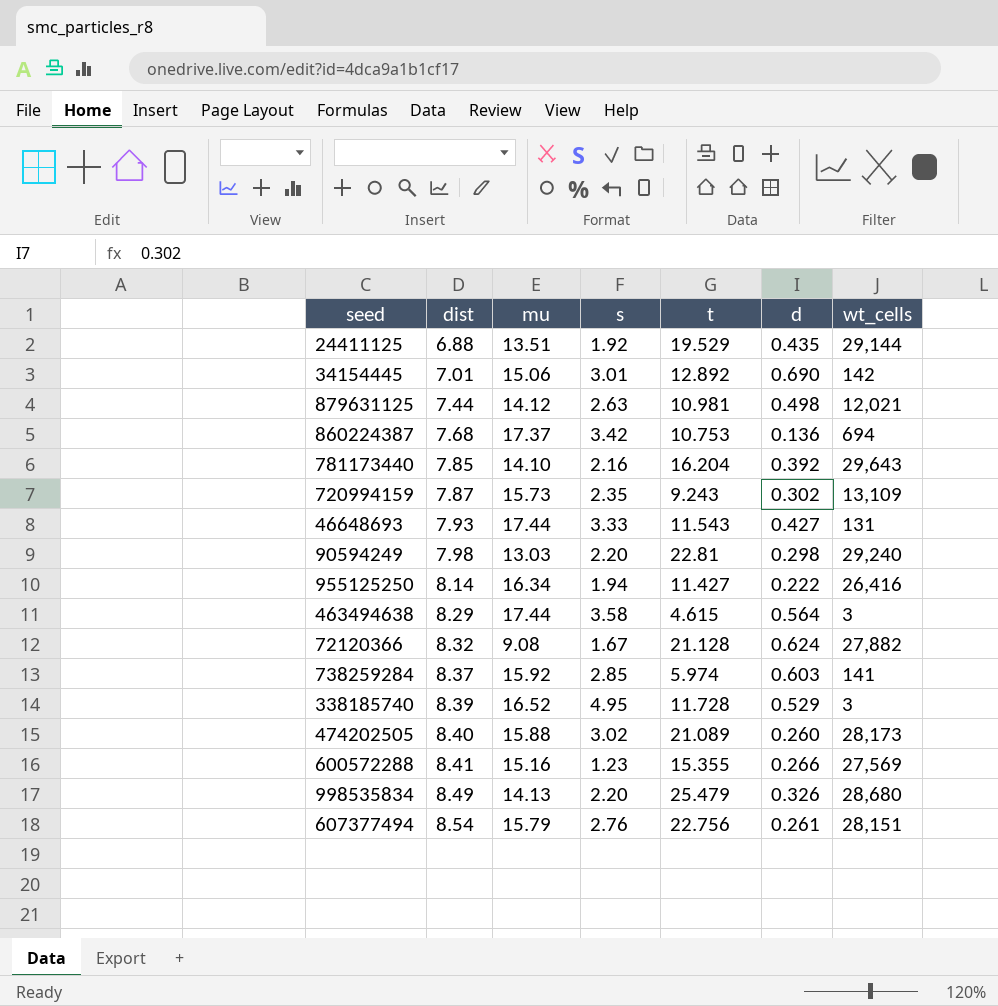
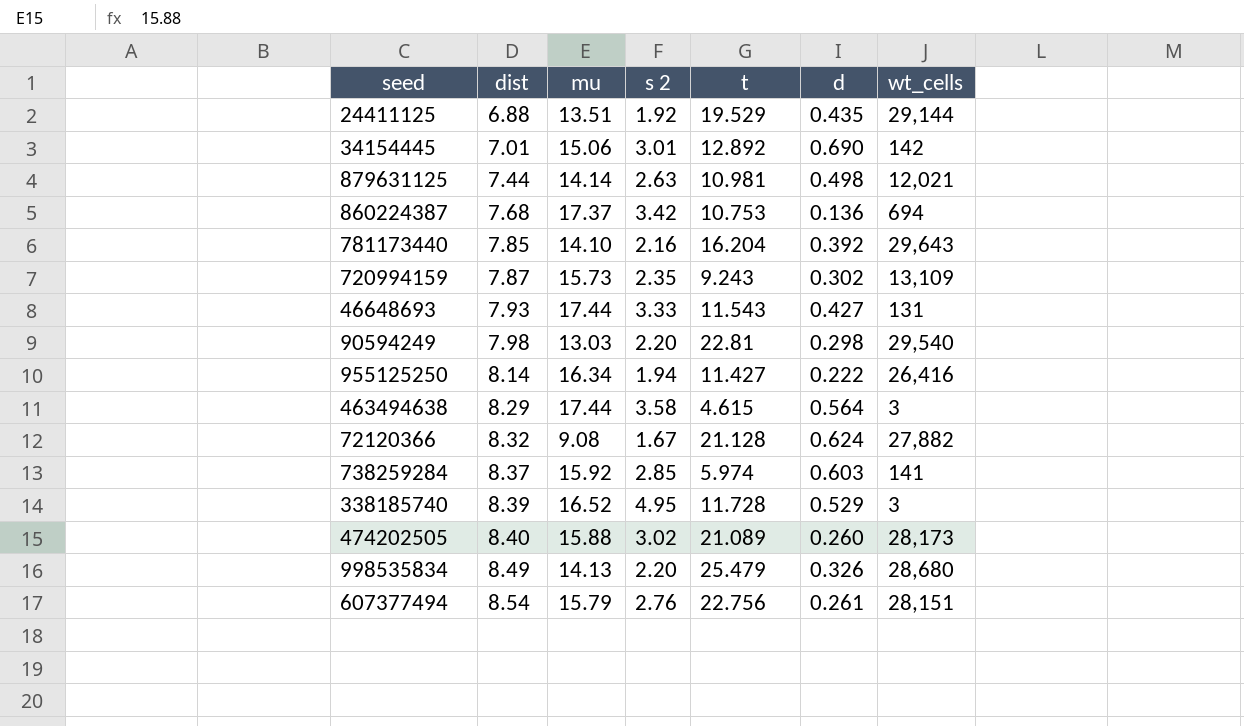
column name: s -> s 2
row 600572288: 8.41 | 15.16 | 1.23 | 15.355 | 0.266 | 27,569 -> none
879631125 | mu: 14.12 -> 14.14
90594249 | wt_cells: 29,240 -> 29,540

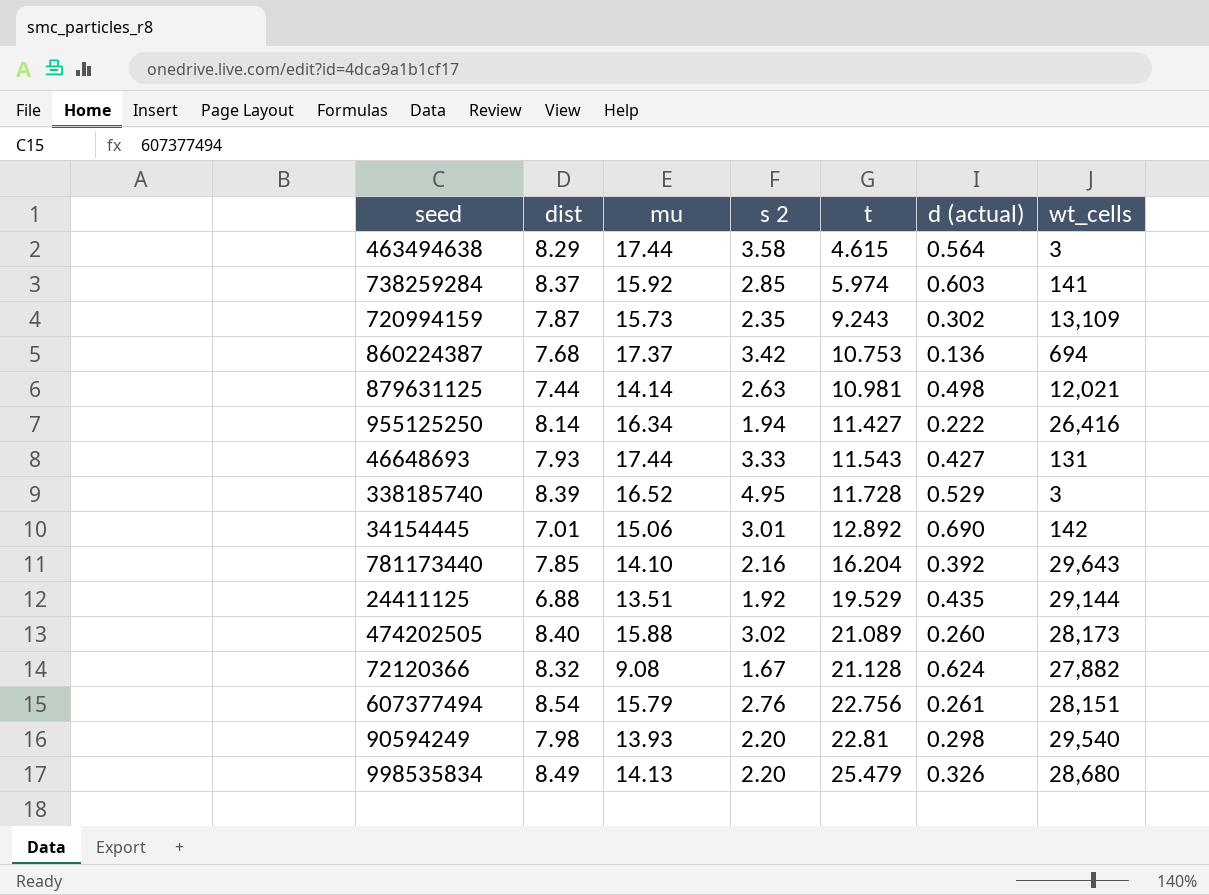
row order: dist ascending -> t ascending
column name: d -> d (actual)
90594249 | mu: 13.03 -> 13.93

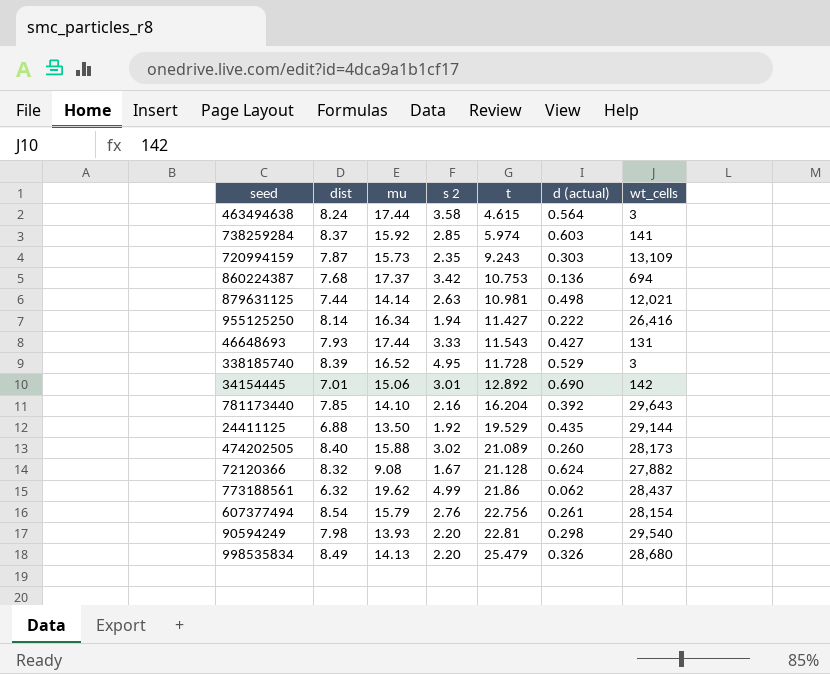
463494638 | dist: 8.29 -> 8.24
720994159 | d (actual): 0.302 -> 0.303
24411125 | mu: 13.51 -> 13.50
row 773188561: none -> 6.32 | 19.62 | 4.99 | 21.86 | 0.062 | 28,437
607377494 | wt_cells: 28,151 -> 28,154

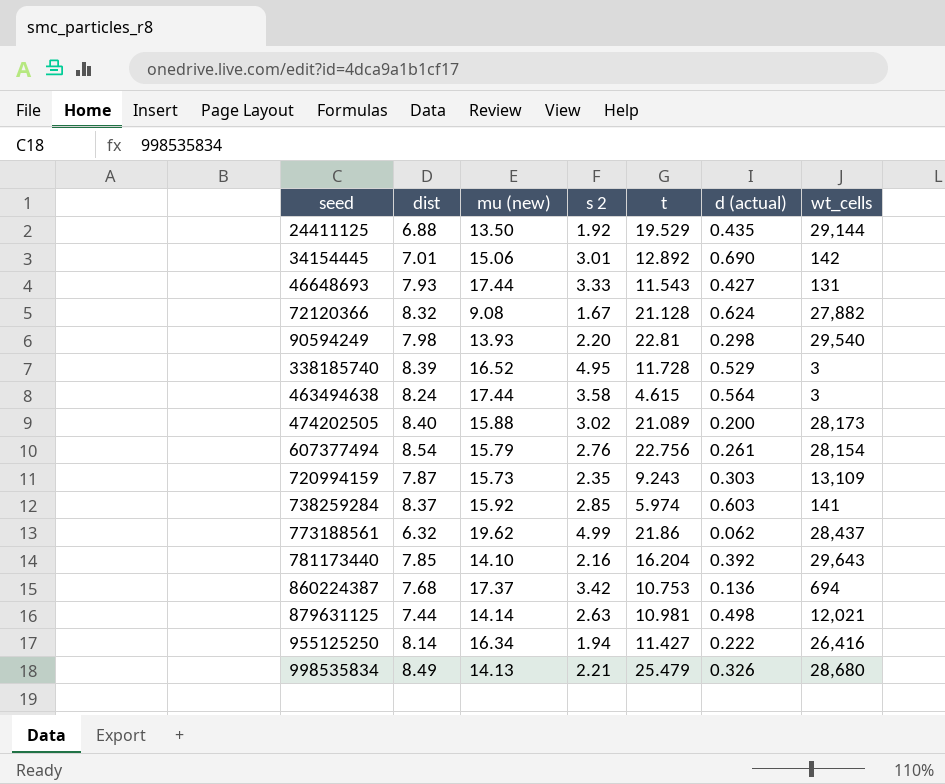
row order: t ascending -> seed ascending
column name: mu -> mu (new)
474202505 | d (actual): 0.260 -> 0.200
998535834 | s 2: 2.20 -> 2.21

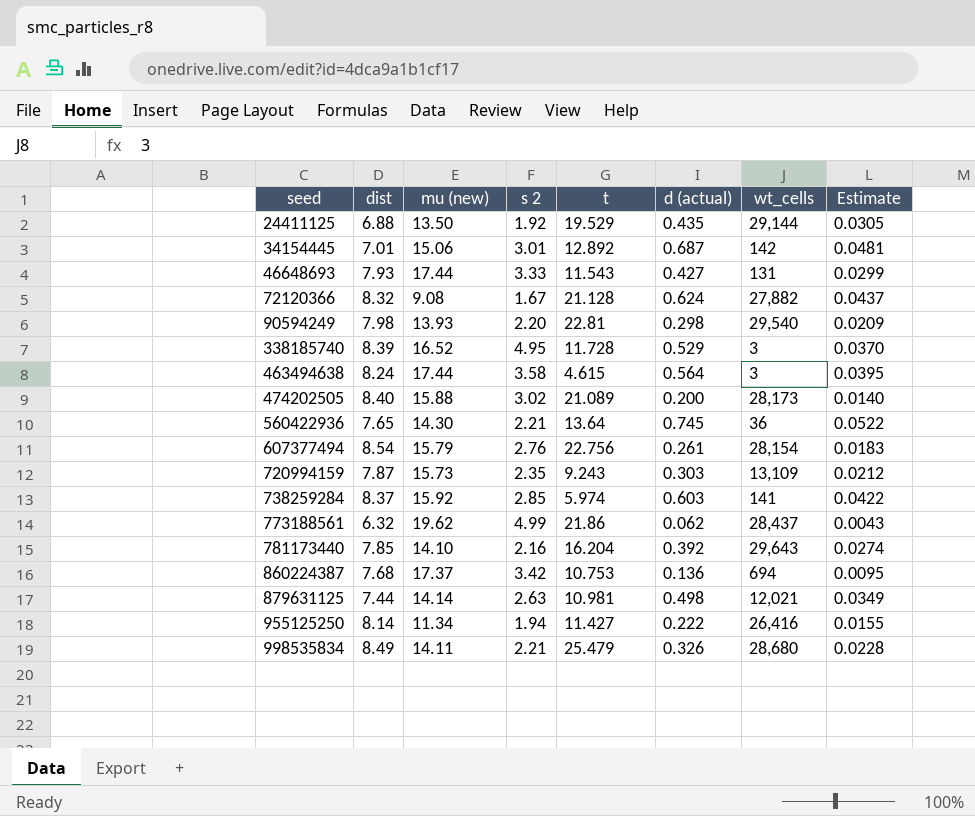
column Estimate | formula: none -> [d (actual)] * 0.07
34154445 | d (actual): 0.690 -> 0.687
row 560422936: none -> 7.65 | 14.30 | 2.21 | 13.64 | 0.745 | 36 | 0.0522
955125250 | mu (new): 16.34 -> 11.34
998535834 | mu (new): 14.13 -> 14.11

